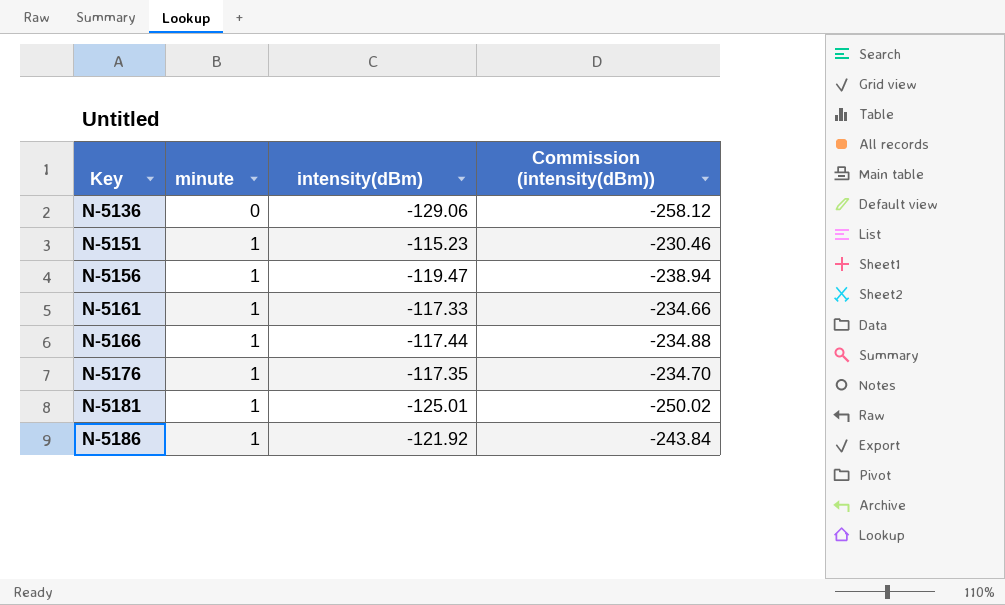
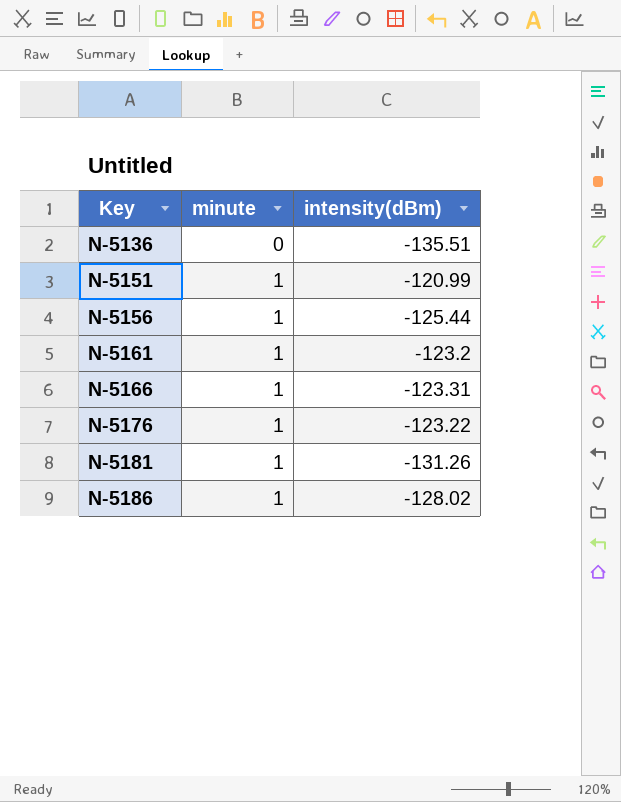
column Commission (intensity(dBm)) | formula: [intensity(dBm)] * 2 -> none
N-5136 | intensity(dBm): -129.06 -> -135.51
N-5151 | intensity(dBm): -115.23 -> -120.99
N-5156 | intensity(dBm): -119.47 -> -125.44
N-5161 | intensity(dBm): -117.33 -> -123.2
N-5166 | intensity(dBm): -117.44 -> -123.31
N-5176 | intensity(dBm): -117.35 -> -123.22
N-5181 | intensity(dBm): -125.01 -> -131.26
N-5186 | intensity(dBm): -121.92 -> -128.02

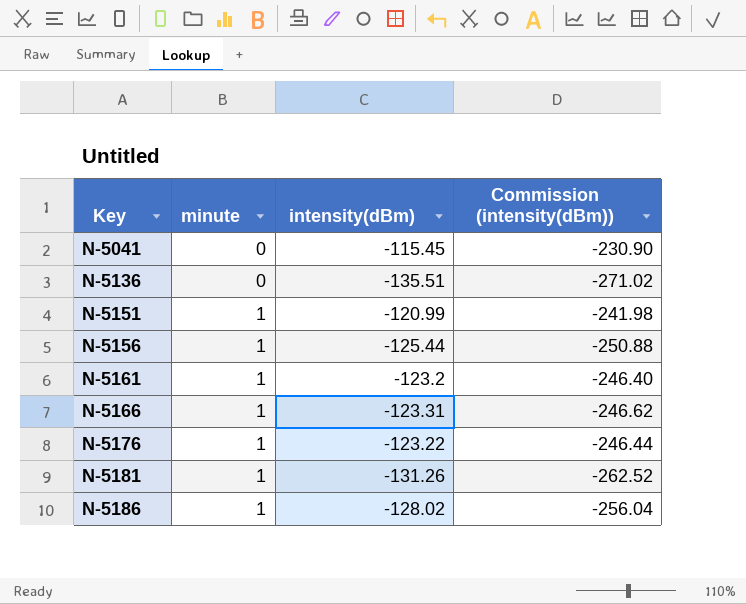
column Commission (intensity(dBm)) | formula: none -> [intensity(dBm)] * 2
row N-5041: none -> 0 | -115.45 | -230.90

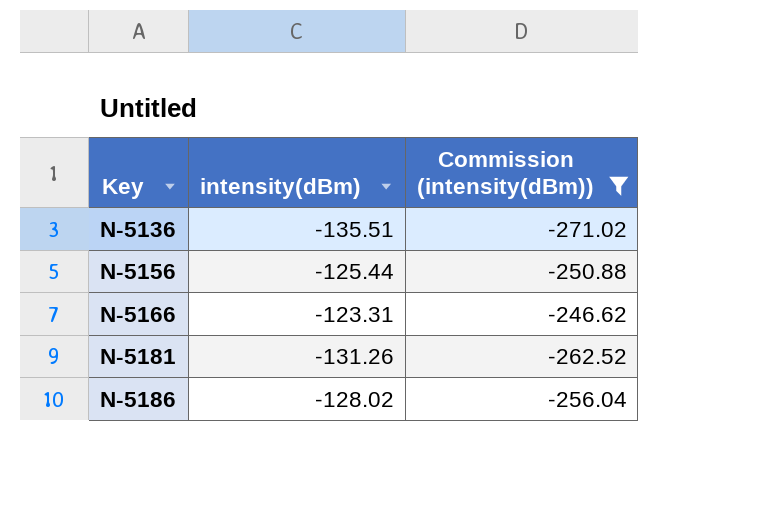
filter: none -> Commission (intensity(dBm)) <= -246.62
column minute | position: 2 -> none

